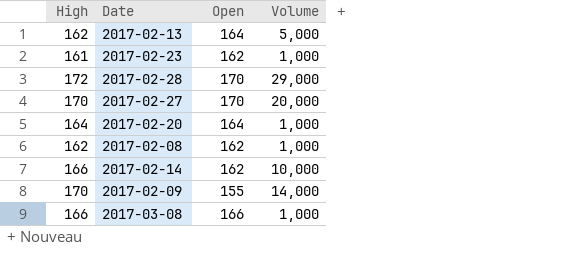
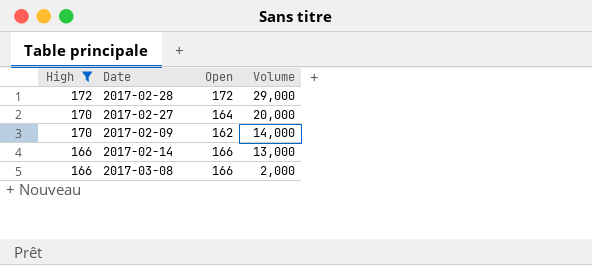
filter: none -> High >= 166
row order: none -> High descending
2017-02-28 | Open: 170 -> 172
2017-02-27 | Open: 170 -> 164
2017-02-09 | Open: 155 -> 162
2017-02-14 | Open: 162 -> 166
2017-02-14 | Volume: 10,000 -> 13,000
2017-03-08 | Volume: 1,000 -> 2,000

